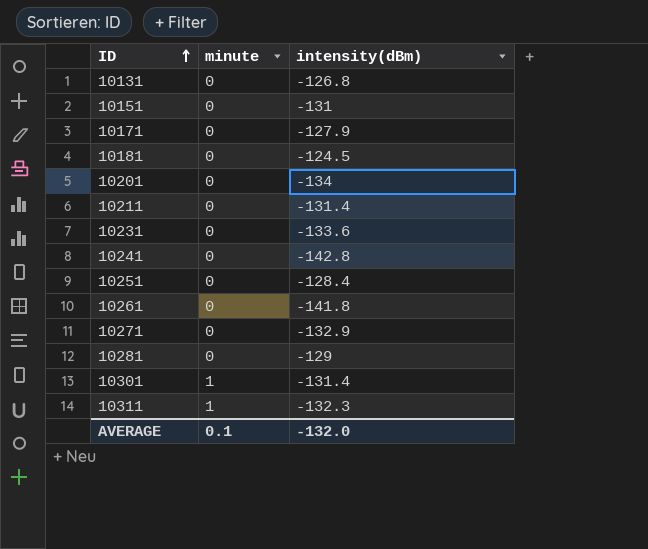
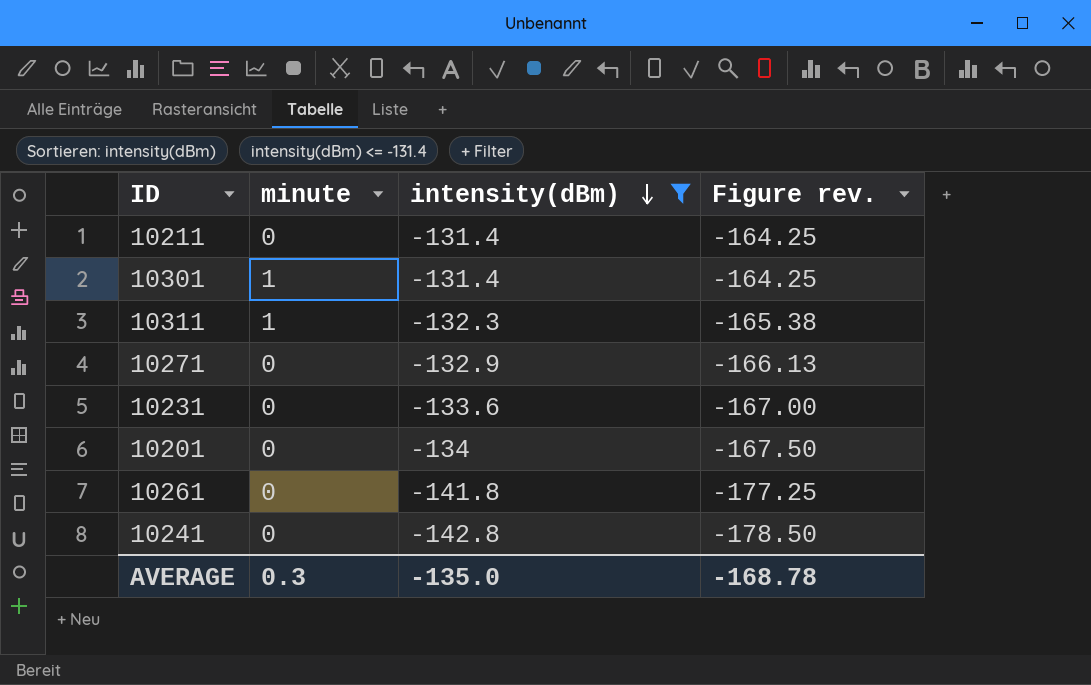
filter: none -> intensity(dBm) <= -131.4
row order: ID ascending -> intensity(dBm) descending
column Figure rev. | formula: none -> [intensity(dBm)] * 1.25
AVERAGE | minute: 0.1 -> 0.3
AVERAGE | intensity(dBm): -132.0 -> -135.0

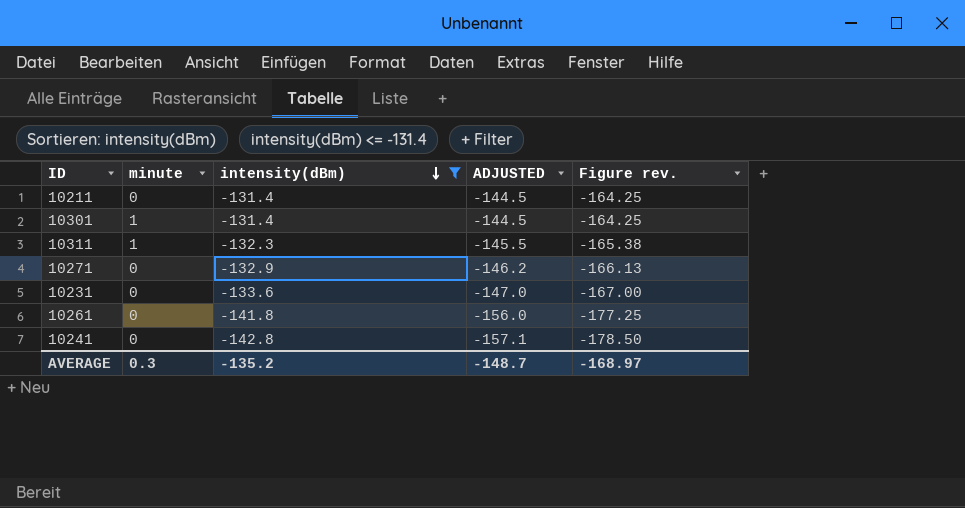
column ADJUSTED | formula: none -> [intensity(dBm)] * 1.1
row 10201: 0 | -134 | -167.50 -> none
AVERAGE | intensity(dBm): -135.0 -> -135.2
AVERAGE | Figure rev.: -168.78 -> -168.97

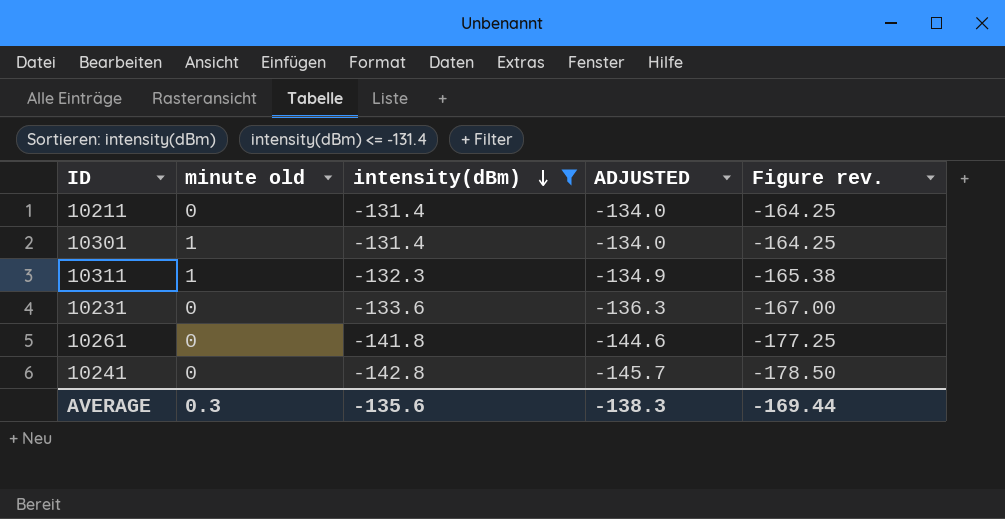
column name: minute -> minute old
column ADJUSTED | formula: [intensity(dBm)] * 1.1 -> [intensity(dBm)] * 1.02
row 10271: 0 | -132.9 | -146.2 | -166.13 -> none
AVERAGE | intensity(dBm): -135.2 -> -135.6
AVERAGE | ADJUSTED: -148.7 -> -138.3
AVERAGE | Figure rev.: -168.97 -> -169.44

